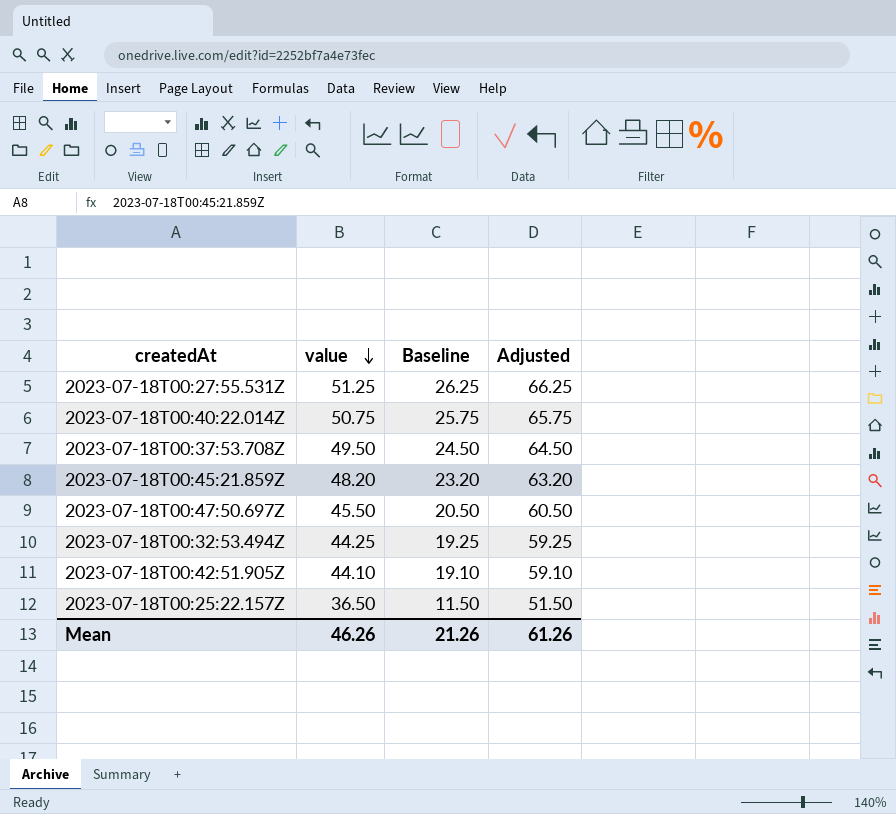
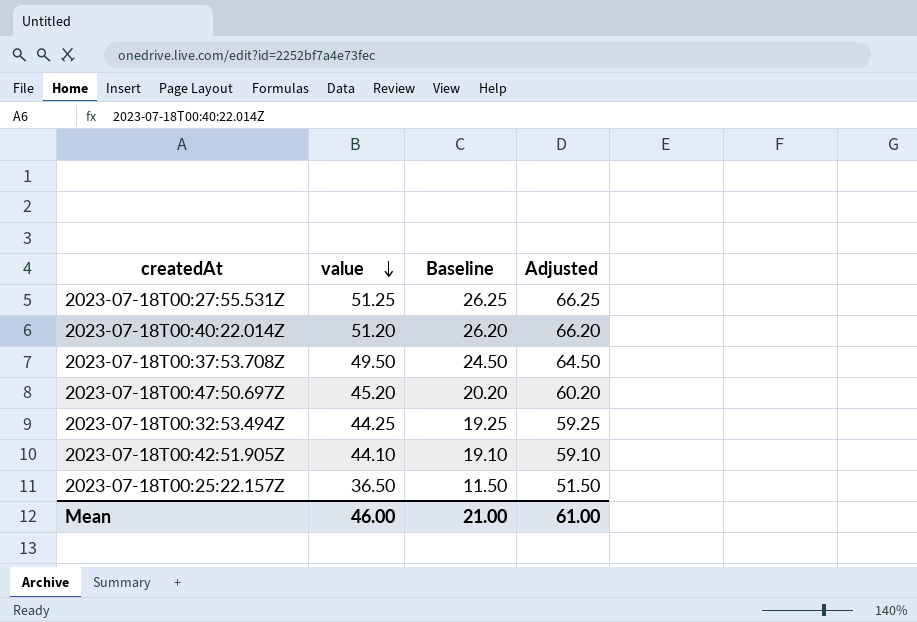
row 2023-07-18T00:45:21.859Z: 48.20 | 23.20 | 63.20 -> none
2023-07-18T00:40:22.014Z | value: 50.75 -> 51.20
2023-07-18T00:40:22.014Z | Baseline: 25.75 -> 26.20
2023-07-18T00:40:22.014Z | Adjusted: 65.75 -> 66.20
2023-07-18T00:47:50.697Z | value: 45.50 -> 45.20
2023-07-18T00:47:50.697Z | Baseline: 20.50 -> 20.20
2023-07-18T00:47:50.697Z | Adjusted: 60.50 -> 60.20
Mean | value: 46.26 -> 46.00
Mean | Baseline: 21.26 -> 21.00
Mean | Adjusted: 61.26 -> 61.00

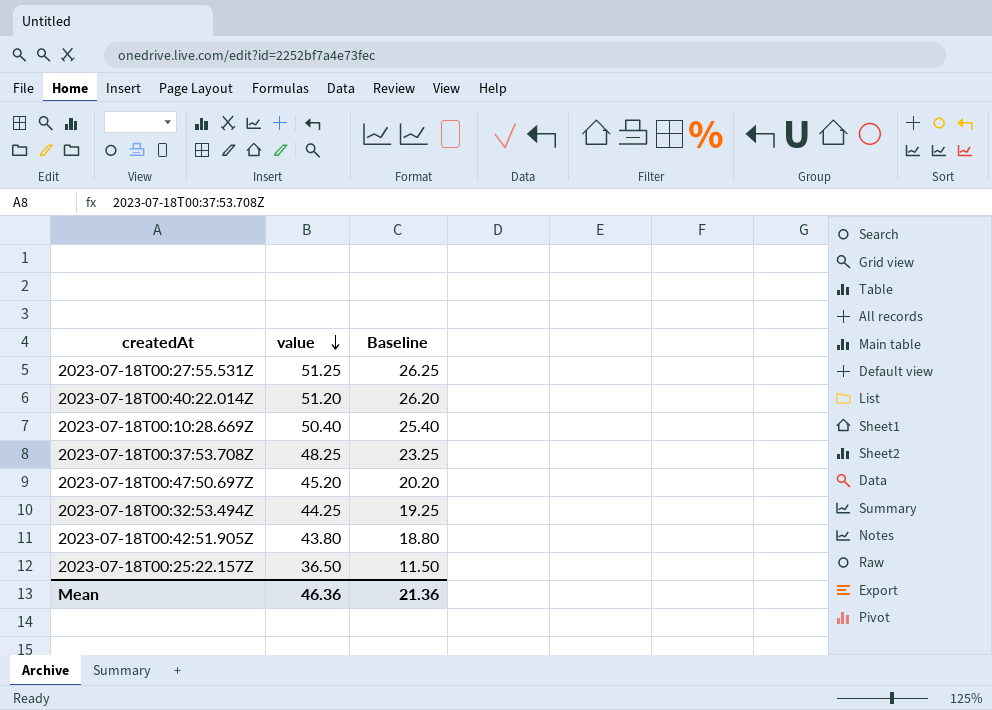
column Adjusted | formula: [value] + 15 -> none
row 2023-07-18T00:10:28.669Z: none -> 50.40 | 25.40
2023-07-18T00:37:53.708Z | value: 49.50 -> 48.25
2023-07-18T00:37:53.708Z | Baseline: 24.50 -> 23.25
2023-07-18T00:42:51.905Z | value: 44.10 -> 43.80
2023-07-18T00:42:51.905Z | Baseline: 19.10 -> 18.80
Mean | value: 46.00 -> 46.36
Mean | Baseline: 21.00 -> 21.36

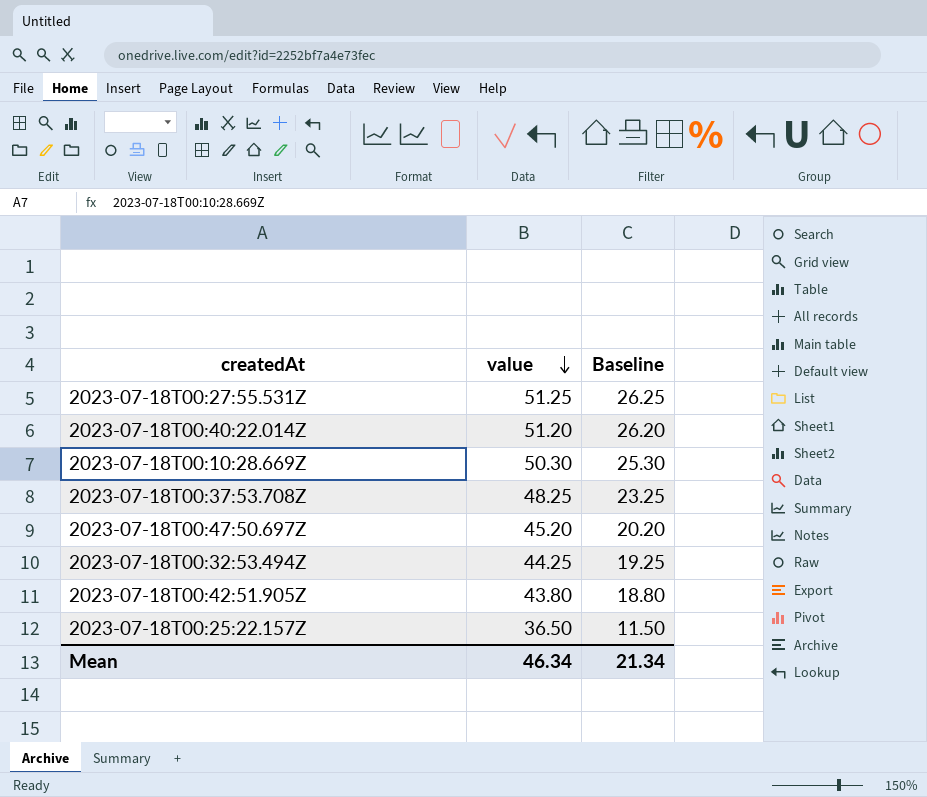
2023-07-18T00:10:28.669Z | value: 50.40 -> 50.30
2023-07-18T00:10:28.669Z | Baseline: 25.40 -> 25.30
Mean | value: 46.36 -> 46.34
Mean | Baseline: 21.36 -> 21.34

